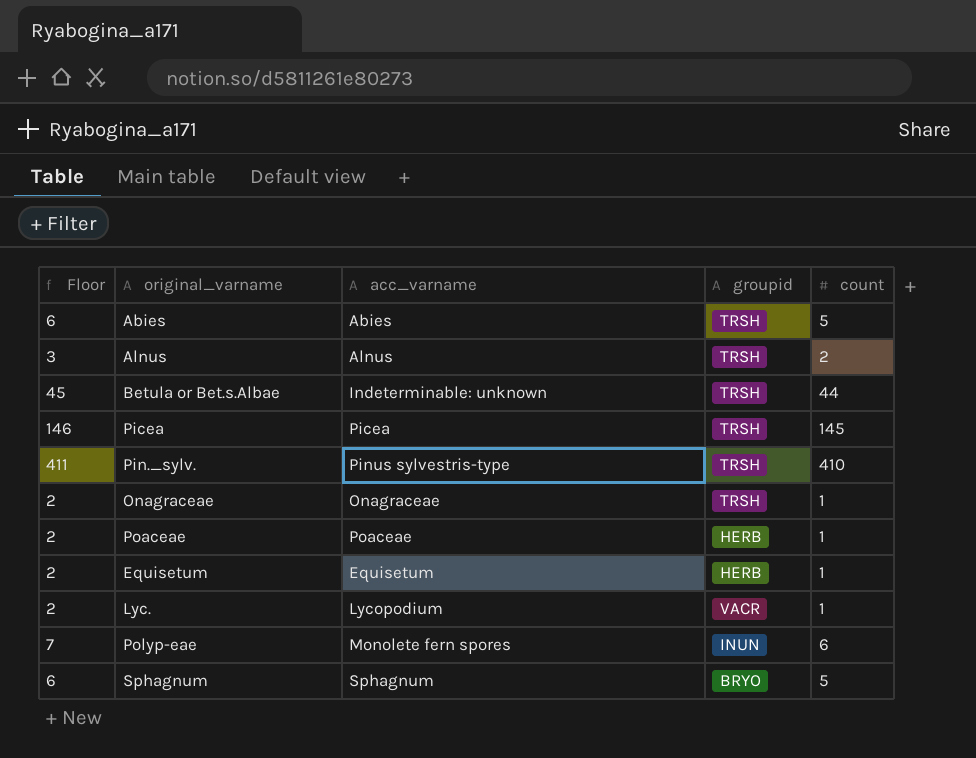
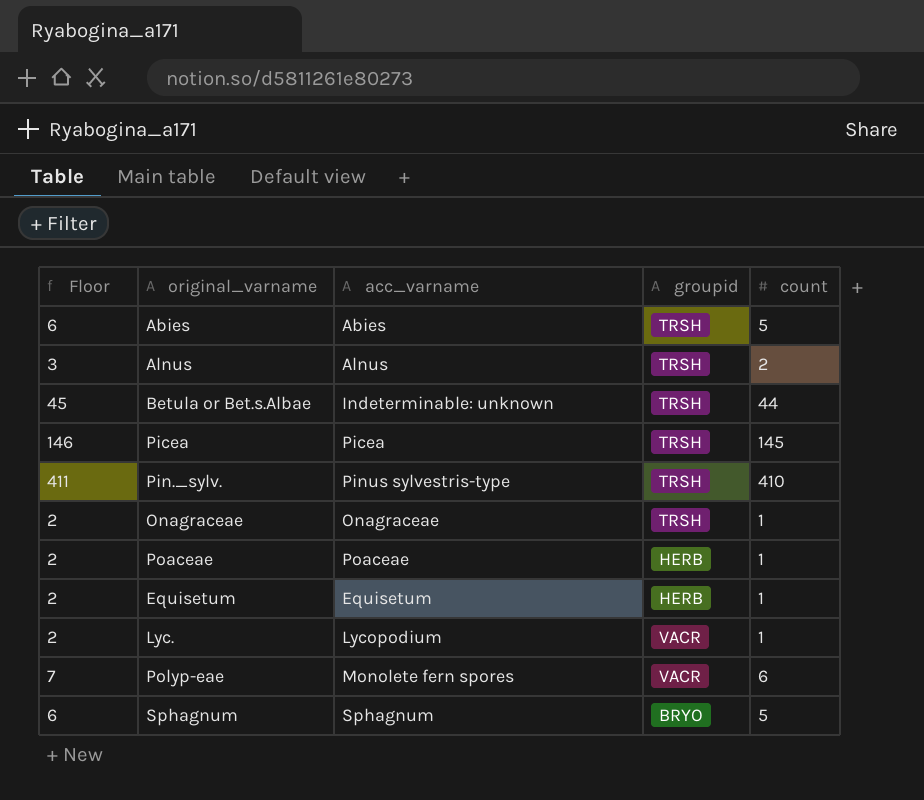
Polyp-eae | groupid: INUN -> VACR

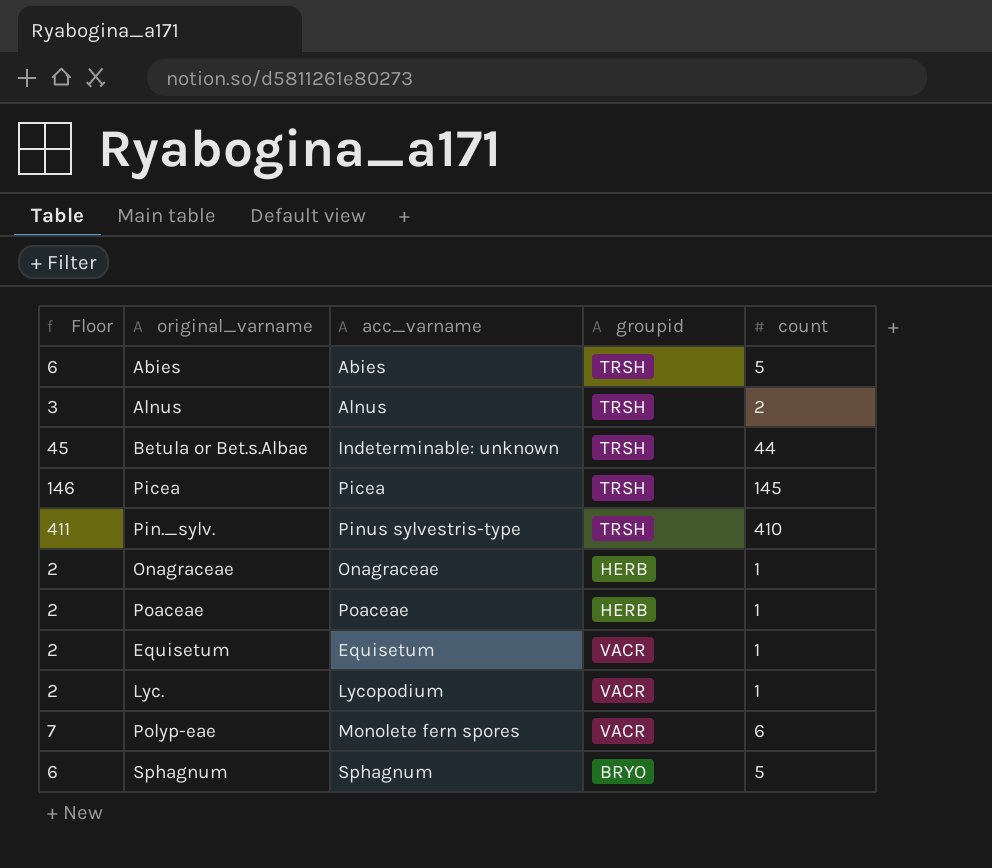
Onagraceae | groupid: TRSH -> HERB
Equisetum | groupid: HERB -> VACR

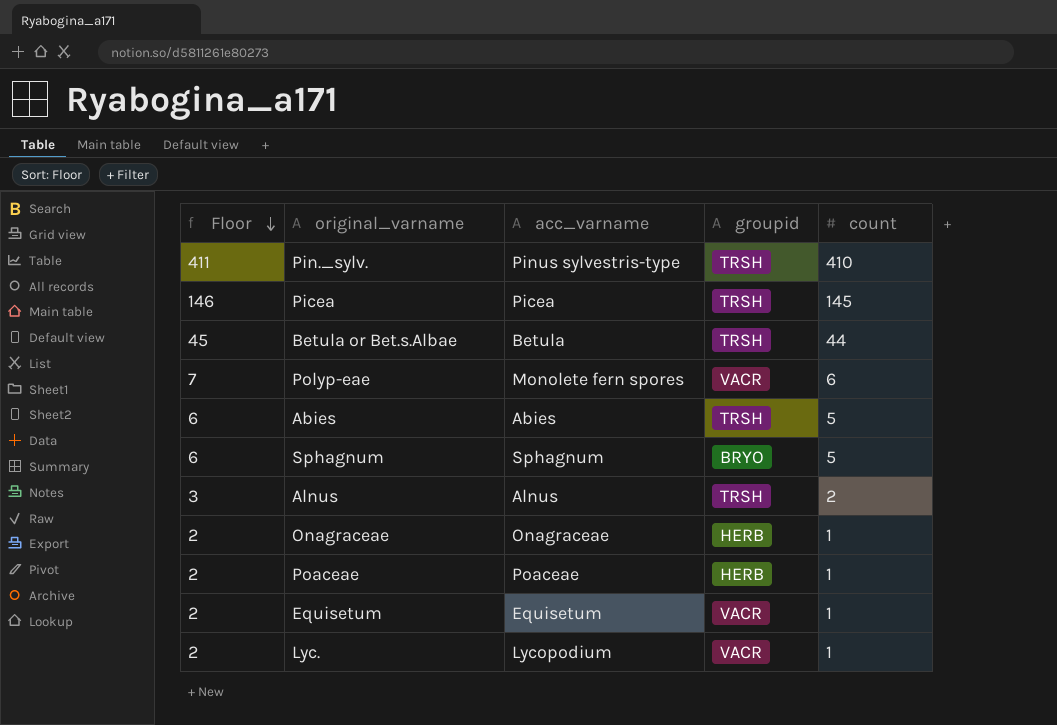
row order: none -> Floor descending
Betula or Bet.s.Albae | acc_varname: Indeterminable: unknown -> Betula

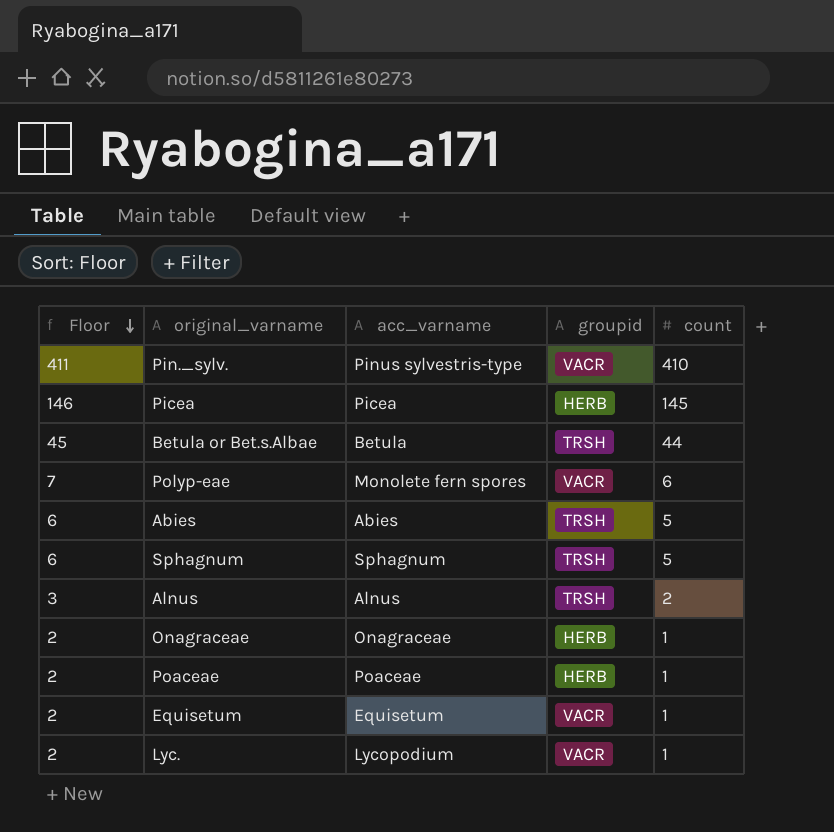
Pin._sylv. | groupid: TRSH -> VACR
Picea | groupid: TRSH -> HERB
Sphagnum | groupid: BRYO -> TRSH

